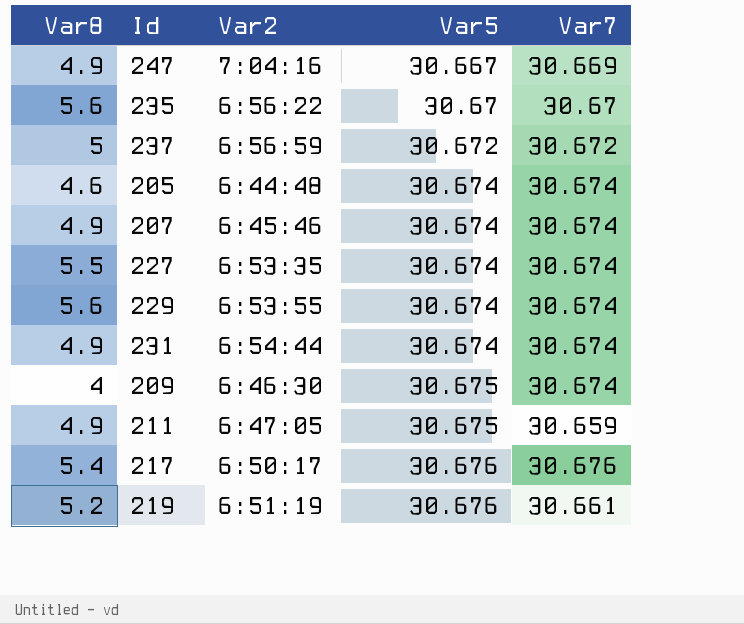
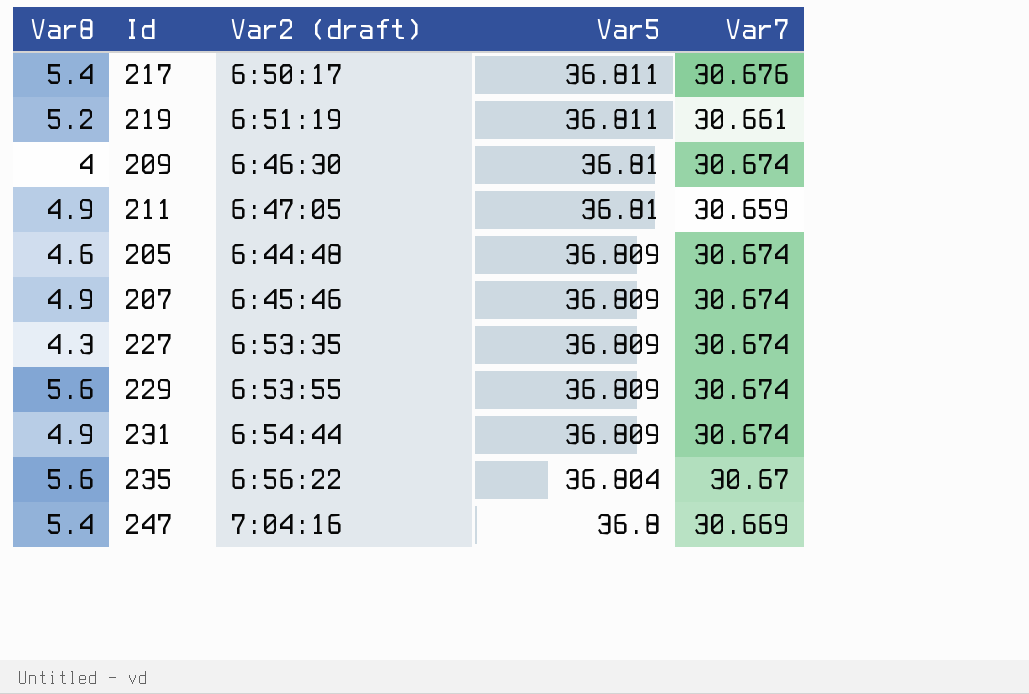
row order: Var5 ascending -> Var5 descending
column name: Var2 -> Var2 (draft)
row 237: 5 | 6:56:59 | 30.672 | 30.672 -> none
217 | Var5: 30.676 -> 36.811
219 | Var5: 30.676 -> 36.811
209 | Var5: 30.675 -> 36.81
211 | Var5: 30.675 -> 36.81
205 | Var5: 30.674 -> 36.809
207 | Var5: 30.674 -> 36.809
227 | Var8: 5.5 -> 4.3
227 | Var5: 30.674 -> 36.809
229 | Var5: 30.674 -> 36.809
231 | Var5: 30.674 -> 36.809
235 | Var5: 30.67 -> 36.804
247 | Var8: 4.9 -> 5.4
247 | Var5: 30.667 -> 36.8

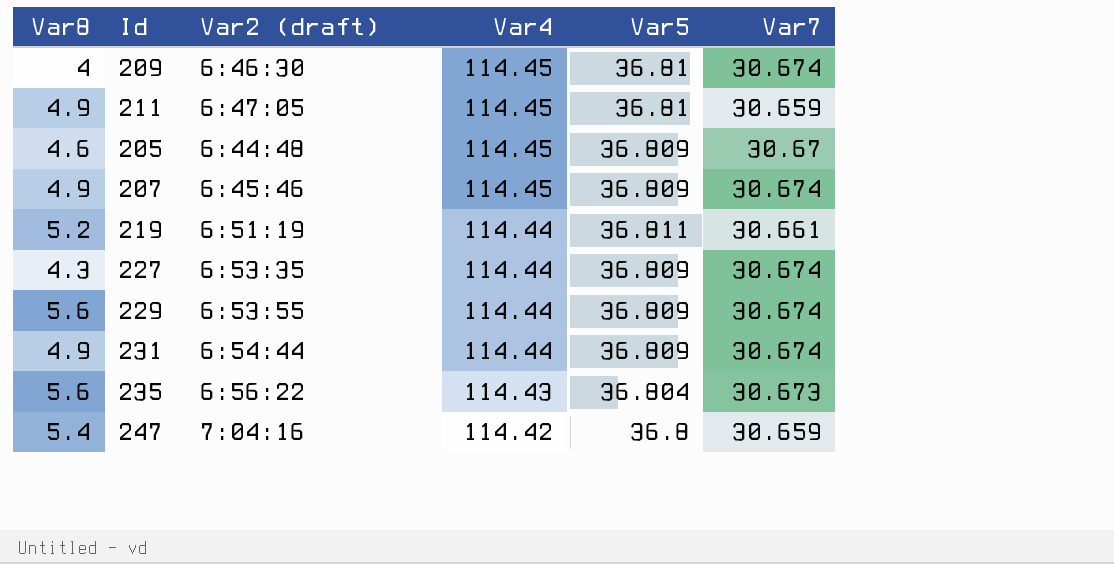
row order: Var5 descending -> Var4 descending
column Var4 | position: none -> 4
row 217: 5.4 | 6:50:17 | 36.811 | 30.676 -> none
205 | Var7: 30.674 -> 30.67
235 | Var7: 30.67 -> 30.673
247 | Var7: 30.669 -> 30.659

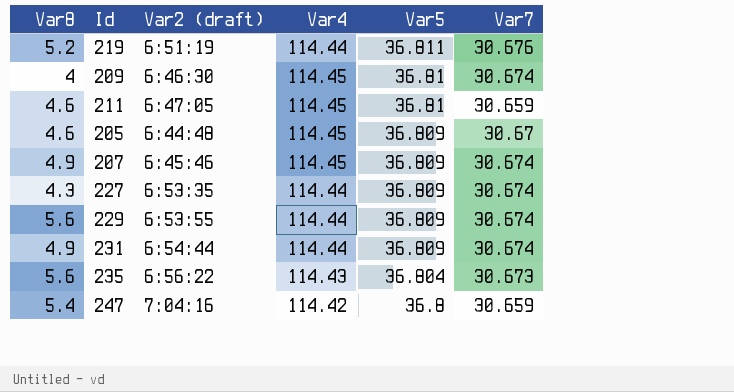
row order: Var4 descending -> Var5 descending
219 | Var7: 30.661 -> 30.676
211 | Var8: 4.9 -> 4.6

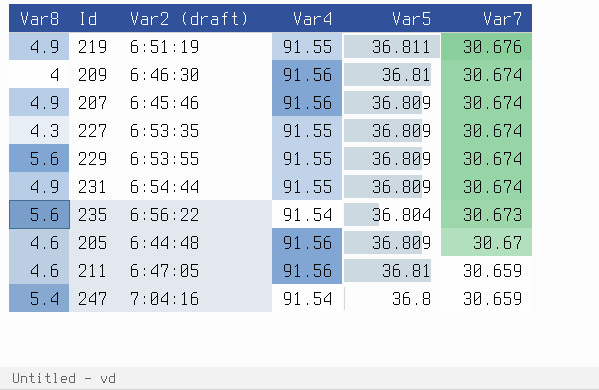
row order: Var5 descending -> Var7 descending
219 | Var8: 5.2 -> 4.9
219 | Var4: 114.44 -> 91.55
209 | Var4: 114.45 -> 91.56
207 | Var4: 114.45 -> 91.56
227 | Var4: 114.44 -> 91.55
229 | Var4: 114.44 -> 91.55
231 | Var4: 114.44 -> 91.55
235 | Var4: 114.43 -> 91.54
205 | Var4: 114.45 -> 91.56
211 | Var4: 114.45 -> 91.56
247 | Var4: 114.42 -> 91.54

